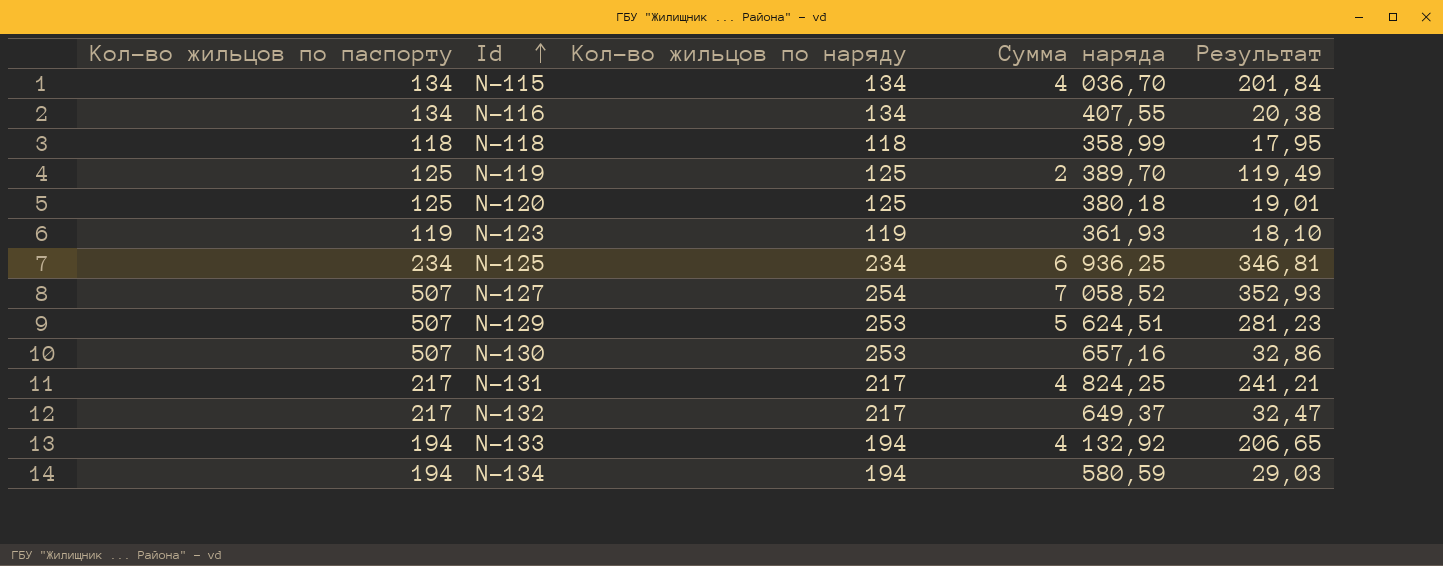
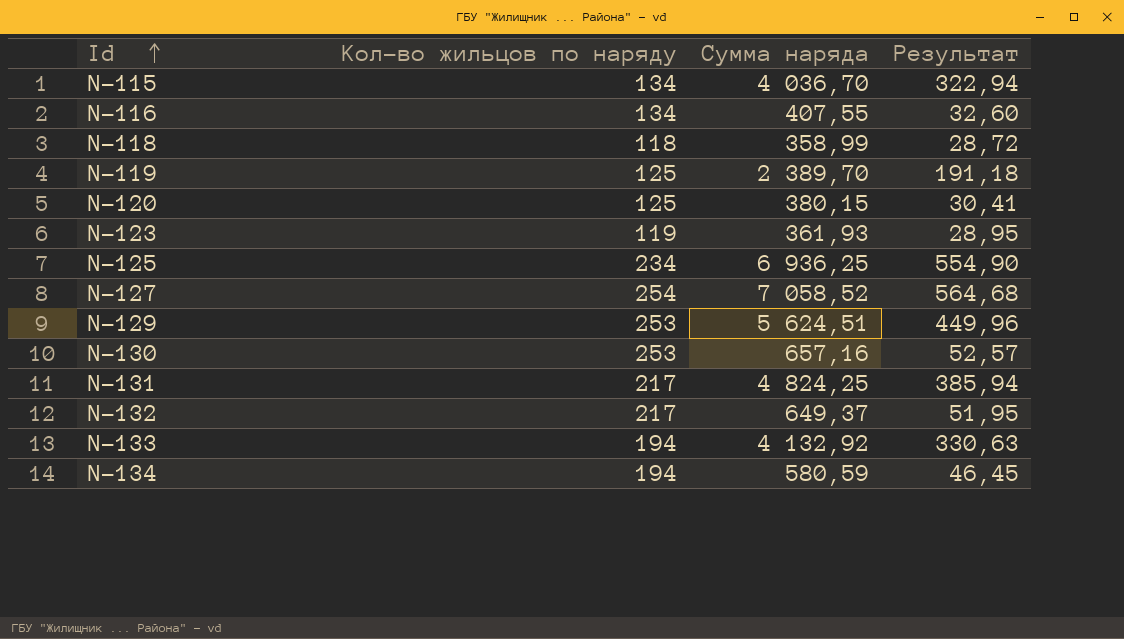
column Кол-во жильцов по паспорту | position: 1 -> none
column Результат | formula: [Сумма наряда] * 0,05 -> [Сумма наряда] * 0,08
N-120 | Сумма наряда: 380,18 -> 380,15

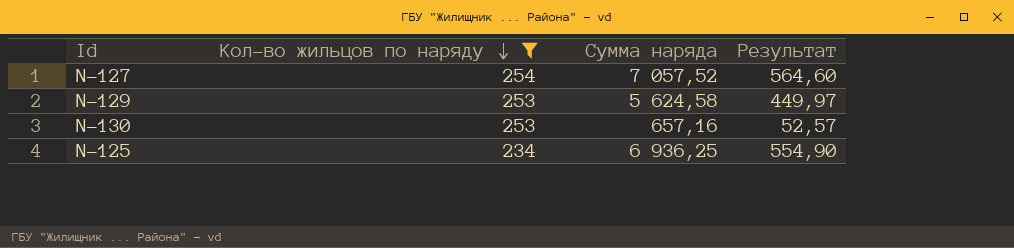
filter: none -> Кол-во жильцов по наряду >= 234
row order: Id ascending -> Кол-во жильцов по наряду descending
N-127 | Сумма наряда: 7 058,52 -> 7 057,52
N-127 | Результат: 564,68 -> 564,60
N-129 | Сумма наряда: 5 624,51 -> 5 624,58
N-129 | Результат: 449,96 -> 449,97

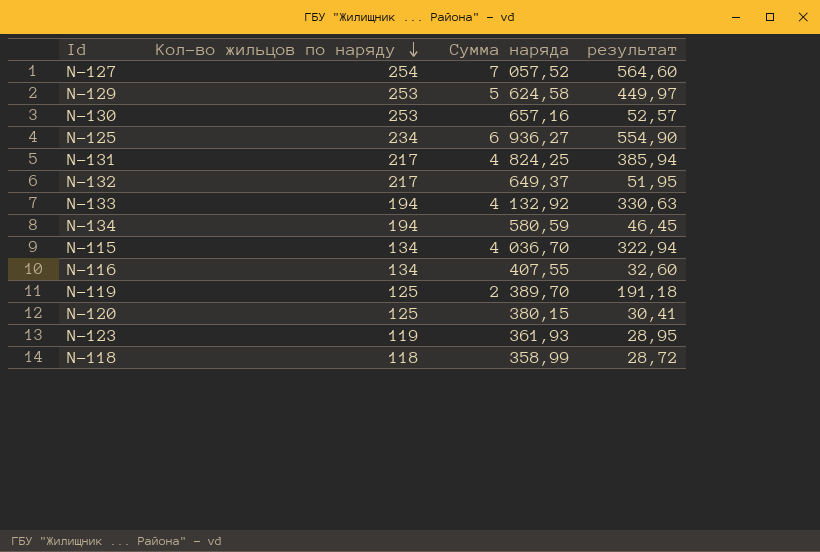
filter: Кол-во жильцов по наряду >= 234 -> none
column name: Результат -> результат
N-125 | Сумма наряда: 6 936,25 -> 6 936,27

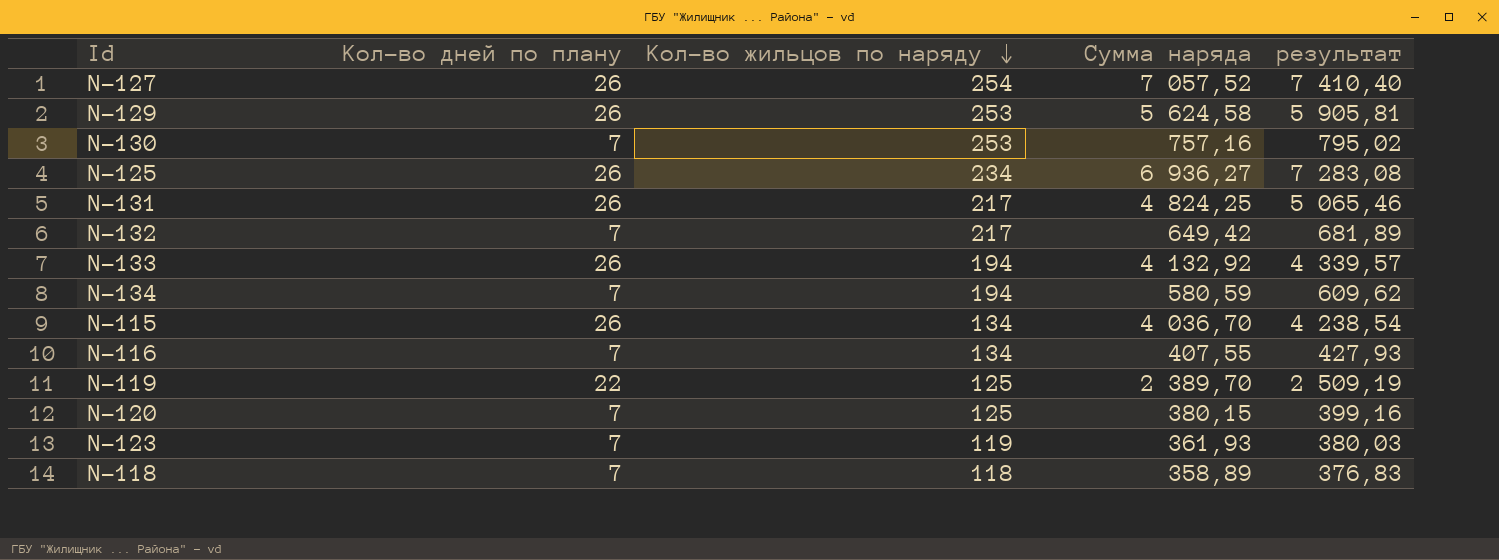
column Кол-во дней по плану | position: none -> 2
column результат | formula: [Сумма наряда] * 0,08 -> [Сумма наряда] * 1,05
N-130 | Сумма наряда: 657,16 -> 757,16
N-132 | Сумма наряда: 649,37 -> 649,42
N-118 | Сумма наряда: 358,99 -> 358,89

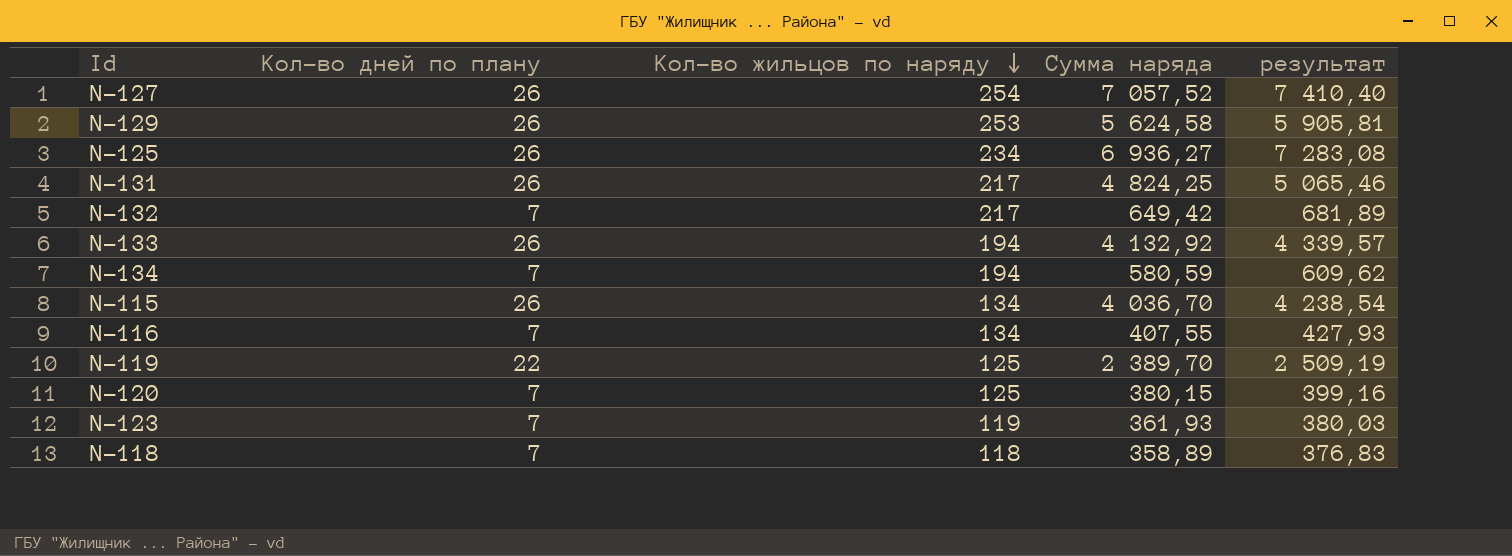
row N-130: 7 | 253 | 757,16 | 795,02 -> none

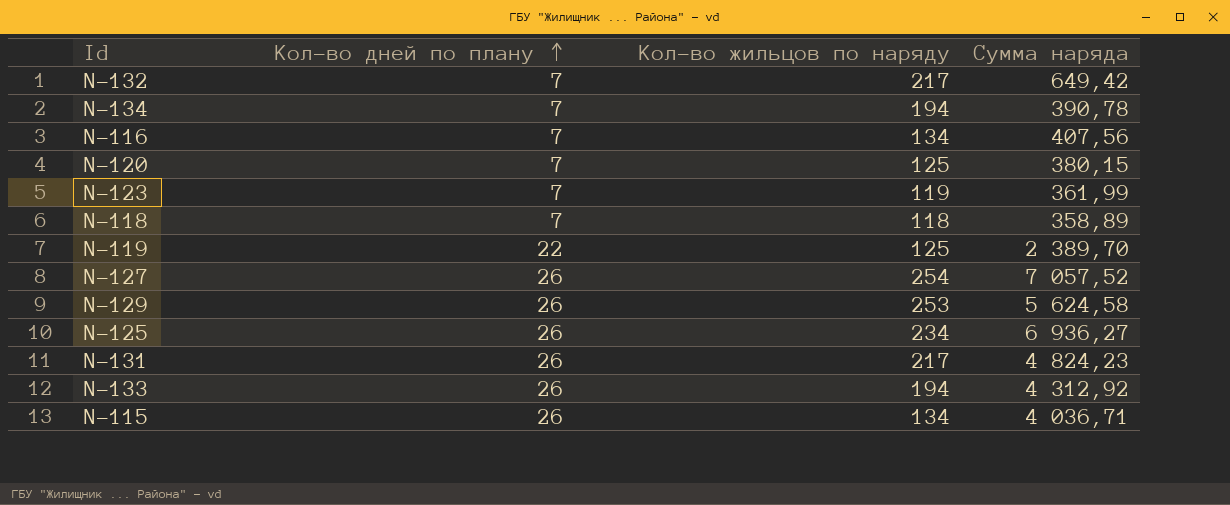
row order: Кол-во жильцов по наряду descending -> Кол-во дней по плану ascending
column результат | formula: [Сумма наряда] * 1,05 -> none
N-134 | Сумма наряда: 580,59 -> 390,78
N-116 | Сумма наряда: 407,55 -> 407,56
N-123 | Сумма наряда: 361,93 -> 361,99
N-131 | Сумма наряда: 4 824,25 -> 4 824,23
N-133 | Сумма наряда: 4 132,92 -> 4 312,92
N-115 | Сумма наряда: 4 036,70 -> 4 036,71

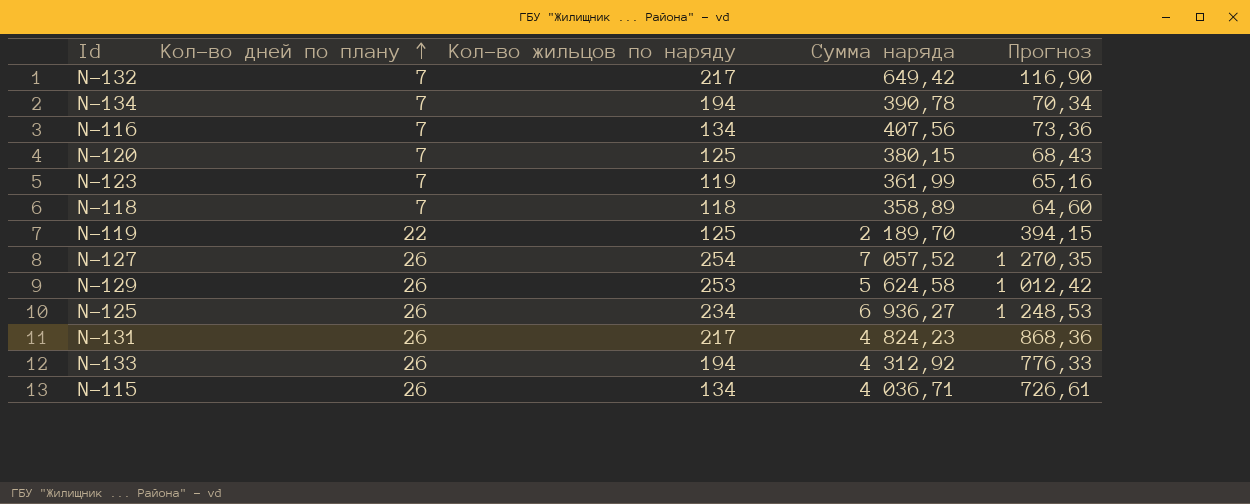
column Прогноз | formula: none -> [Сумма наряда] * 0,18
N-119 | Сумма наряда: 2 389,70 -> 2 189,70

